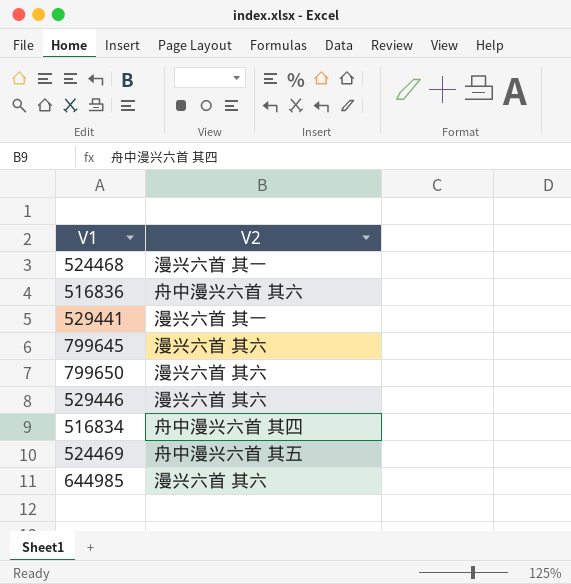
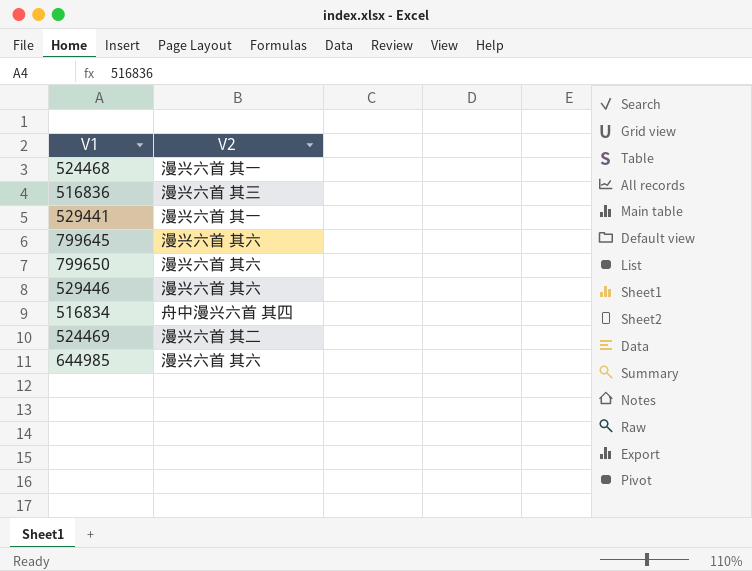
516836 | V2: 舟中漫兴六首 其六 -> 漫兴六首 其三
524469 | V2: 舟中漫兴六首 其五 -> 漫兴六首 其二

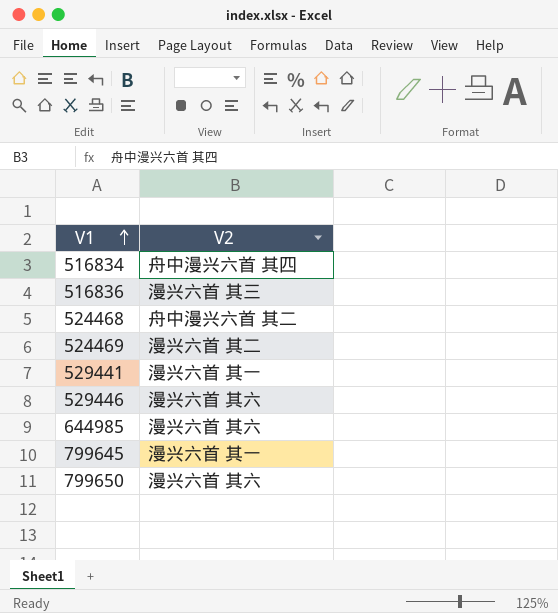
row order: none -> V1 ascending
524468 | V2: 漫兴六首 其一 -> 舟中漫兴六首 其二
799645 | V2: 漫兴六首 其六 -> 漫兴六首 其一

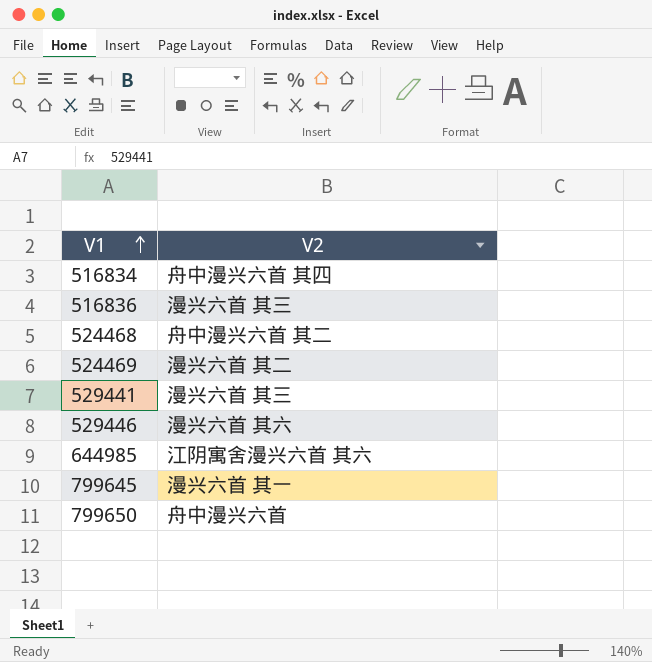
529441 | V2: 漫兴六首 其一 -> 漫兴六首 其三
644985 | V2: 漫兴六首 其六 -> 江阴寓舍漫兴六首 其六
799650 | V2: 漫兴六首 其六 -> 舟中漫兴六首

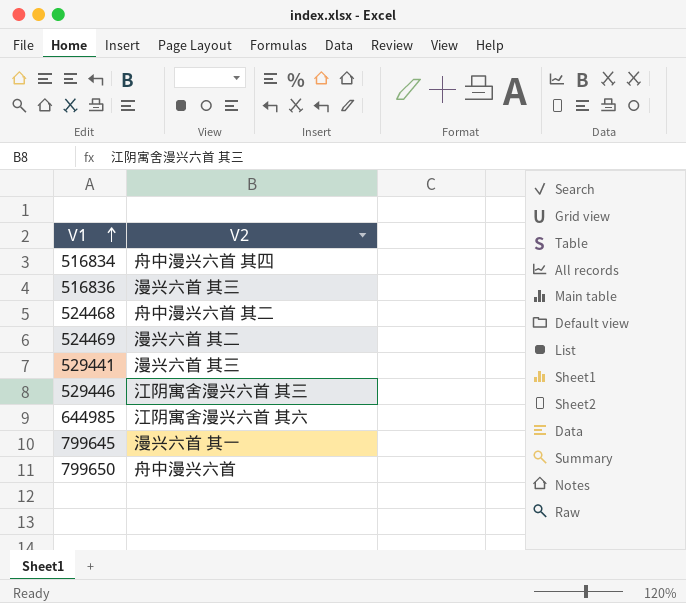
529446 | V2: 漫兴六首 其六 -> 江阴寓舍漫兴六首 其三

